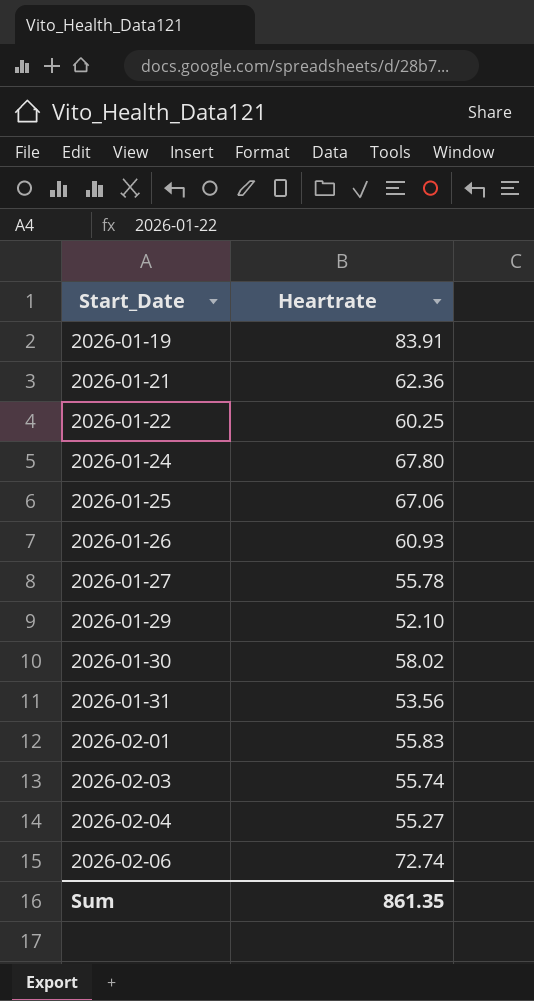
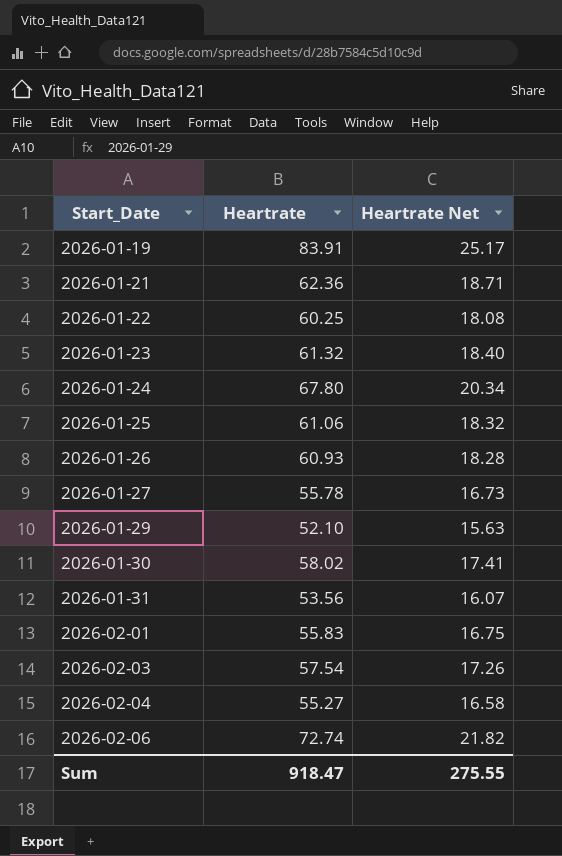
column Heartrate Net | formula: none -> [Heartrate] * 0.3
row 2026-01-23: none -> 61.32 | 18.40
2026-01-25 | Heartrate: 67.06 -> 61.06
2026-02-03 | Heartrate: 55.74 -> 57.54
Sum | Heartrate: 861.35 -> 918.47

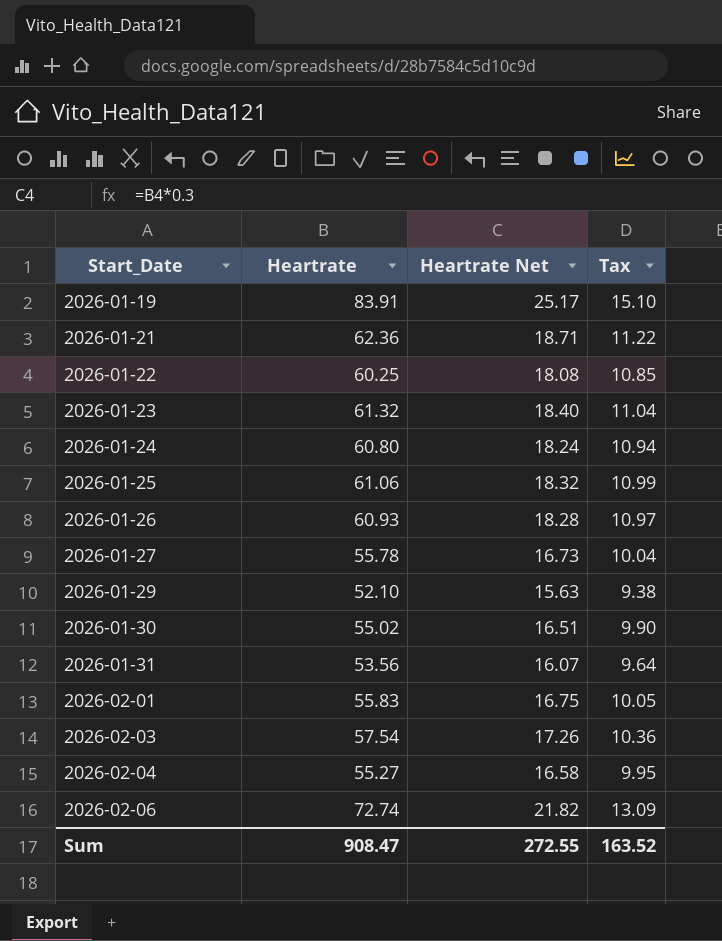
column Tax | formula: none -> [Heartrate] * 0.18
2026-01-24 | Heartrate: 67.80 -> 60.80
2026-01-24 | Heartrate Net: 20.34 -> 18.24
2026-01-30 | Heartrate: 58.02 -> 55.02
2026-01-30 | Heartrate Net: 17.41 -> 16.51
Sum | Heartrate: 918.47 -> 908.47
Sum | Heartrate Net: 275.55 -> 272.55

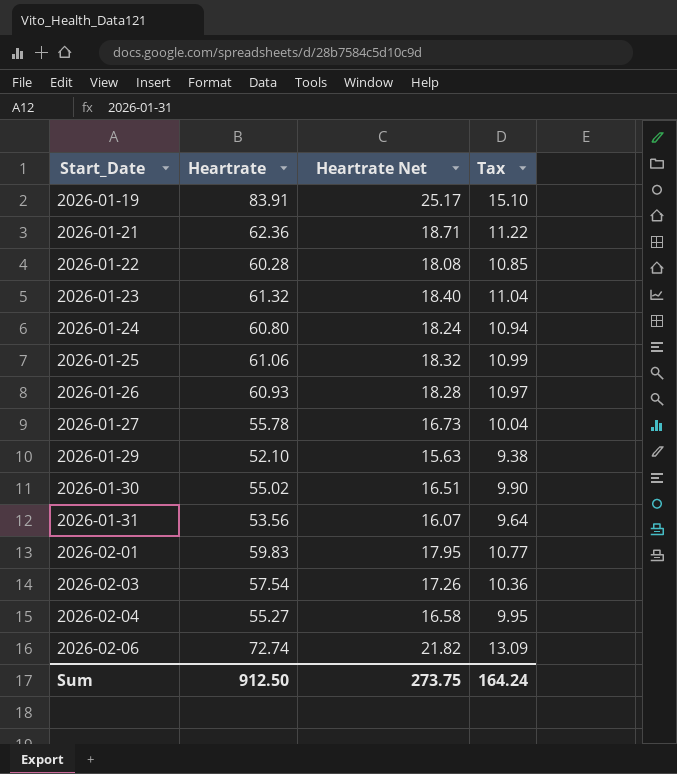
2026-01-22 | Heartrate: 60.25 -> 60.28
2026-02-01 | Heartrate: 55.83 -> 59.83
2026-02-01 | Heartrate Net: 16.75 -> 17.95
2026-02-01 | Tax: 10.05 -> 10.77
Sum | Heartrate: 908.47 -> 912.50
Sum | Heartrate Net: 272.55 -> 273.75
Sum | Tax: 163.52 -> 164.24

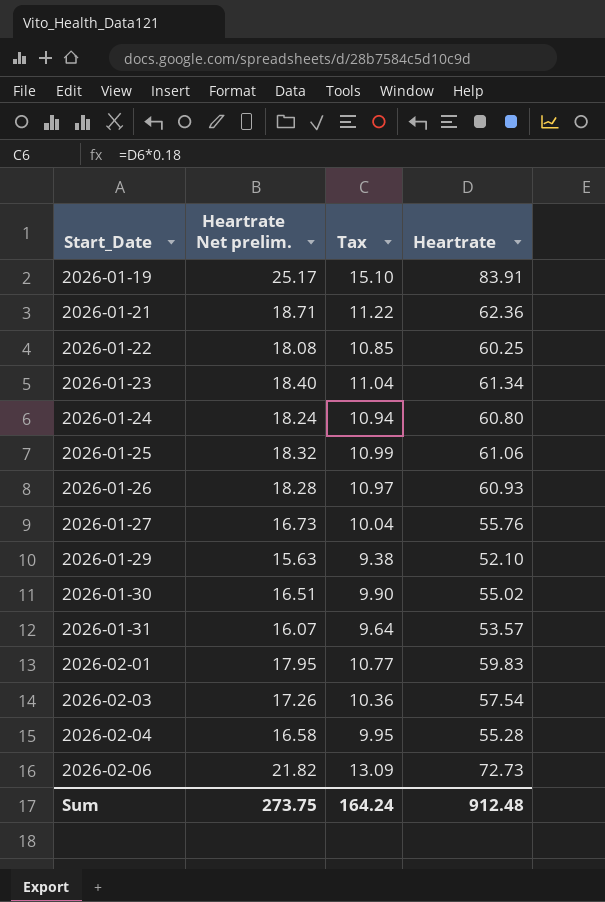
column name: Heartrate Net -> Heartrate Net prelim.
column Heartrate | position: 2 -> 4
2026-01-22 | Heartrate: 60.28 -> 60.25
2026-01-23 | Heartrate: 61.32 -> 61.34
2026-01-27 | Heartrate: 55.78 -> 55.76
2026-01-31 | Heartrate: 53.56 -> 53.57
2026-02-04 | Heartrate: 55.27 -> 55.28
2026-02-06 | Heartrate: 72.74 -> 72.73
Sum | Heartrate: 912.50 -> 912.48

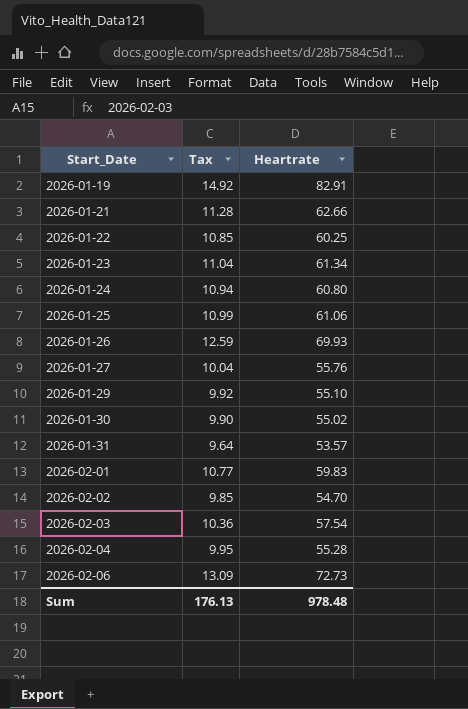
column Heartrate Net prelim. | formula: [Heartrate] * 0.3 -> none
2026-01-19 | Tax: 15.10 -> 14.92
2026-01-19 | Heartrate: 83.91 -> 82.91
2026-01-21 | Tax: 11.22 -> 11.28
2026-01-21 | Heartrate: 62.36 -> 62.66
2026-01-26 | Tax: 10.97 -> 12.59
2026-01-26 | Heartrate: 60.93 -> 69.93
2026-01-29 | Tax: 9.38 -> 9.92
2026-01-29 | Heartrate: 52.10 -> 55.10
row 2026-02-02: none -> 9.85 | 54.70
Sum | Tax: 164.24 -> 176.13
Sum | Heartrate: 912.48 -> 978.48

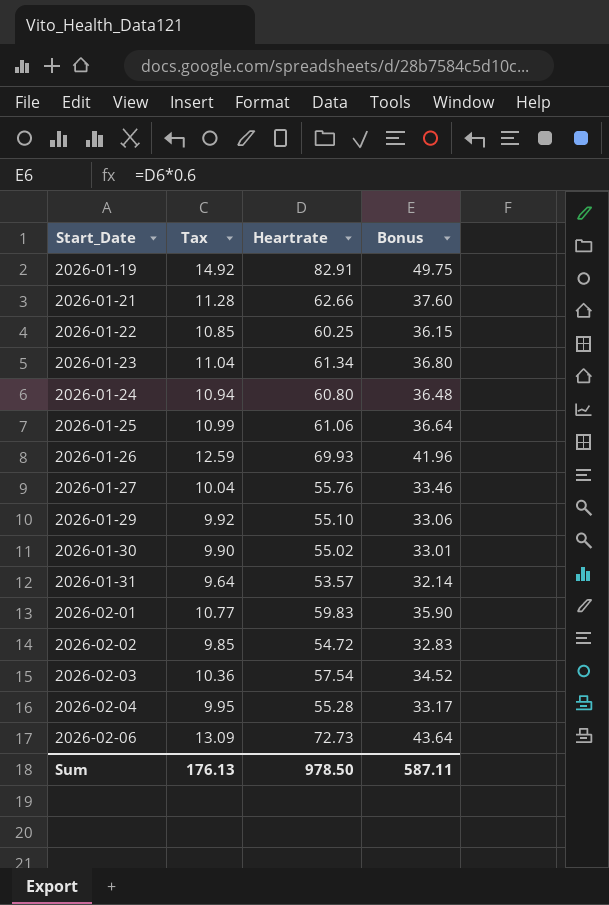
column Bonus | formula: none -> [Heartrate] * 0.6
2026-02-02 | Heartrate: 54.70 -> 54.72
Sum | Heartrate: 978.48 -> 978.50

